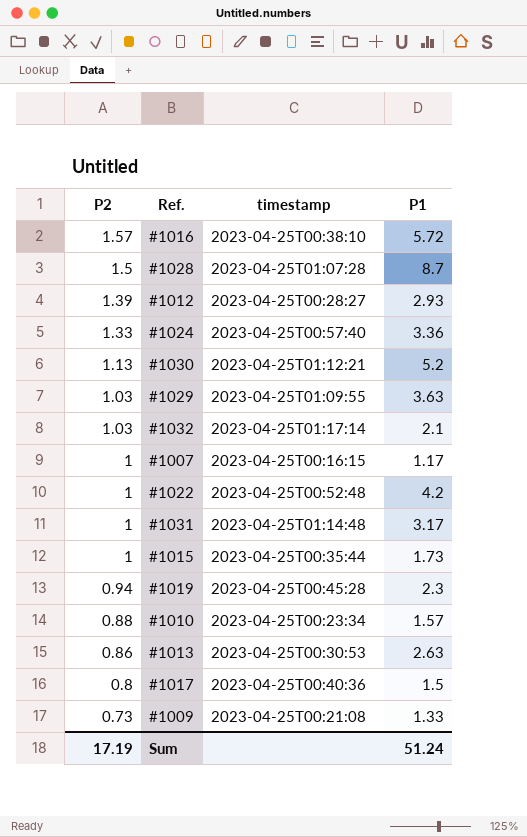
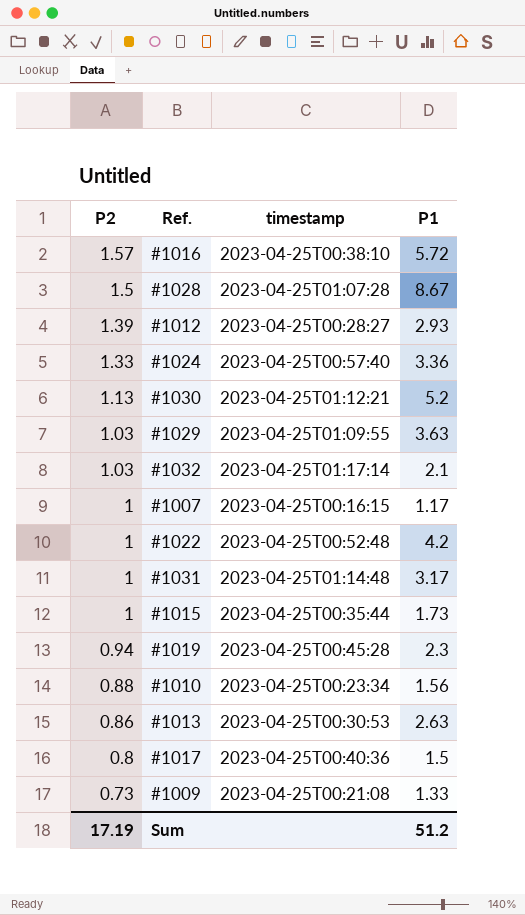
#1028 | P1: 8.7 -> 8.67
#1010 | P1: 1.57 -> 1.56
Sum | P1: 51.24 -> 51.2

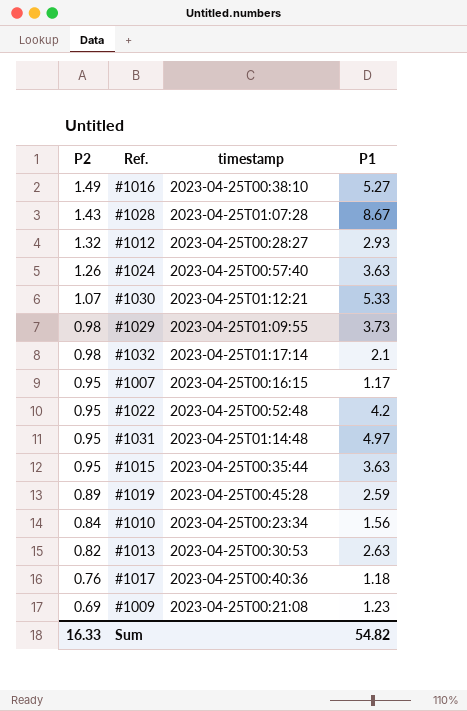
#1016 | P2: 1.57 -> 1.49
#1016 | P1: 5.72 -> 5.27
#1028 | P2: 1.5 -> 1.43
#1012 | P2: 1.39 -> 1.32
#1024 | P2: 1.33 -> 1.26
#1024 | P1: 3.36 -> 3.63
#1030 | P2: 1.13 -> 1.07
#1030 | P1: 5.2 -> 5.33
#1029 | P2: 1.03 -> 0.98
#1029 | P1: 3.63 -> 3.73
#1032 | P2: 1.03 -> 0.98
#1007 | P2: 1 -> 0.95
#1022 | P2: 1 -> 0.95
#1031 | P2: 1 -> 0.95
#1031 | P1: 3.17 -> 4.97
#1015 | P2: 1 -> 0.95
#1015 | P1: 1.73 -> 3.63
#1019 | P2: 0.94 -> 0.89
#1019 | P1: 2.3 -> 2.59
#1010 | P2: 0.88 -> 0.84
#1013 | P2: 0.86 -> 0.82
#1017 | P2: 0.8 -> 0.76
#1017 | P1: 1.5 -> 1.18
#1009 | P2: 0.73 -> 0.69
#1009 | P1: 1.33 -> 1.23
Sum | P2: 17.19 -> 16.33
Sum | P1: 51.2 -> 54.82

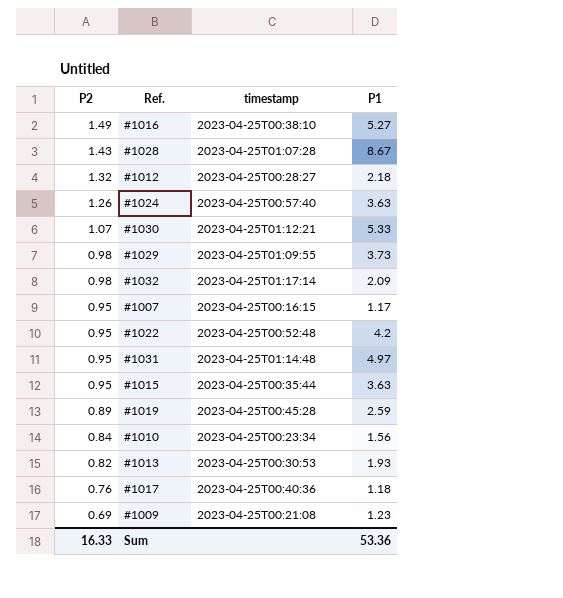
#1012 | P1: 2.93 -> 2.18
#1032 | P1: 2.1 -> 2.09
#1013 | P1: 2.63 -> 1.93
Sum | P1: 54.82 -> 53.36

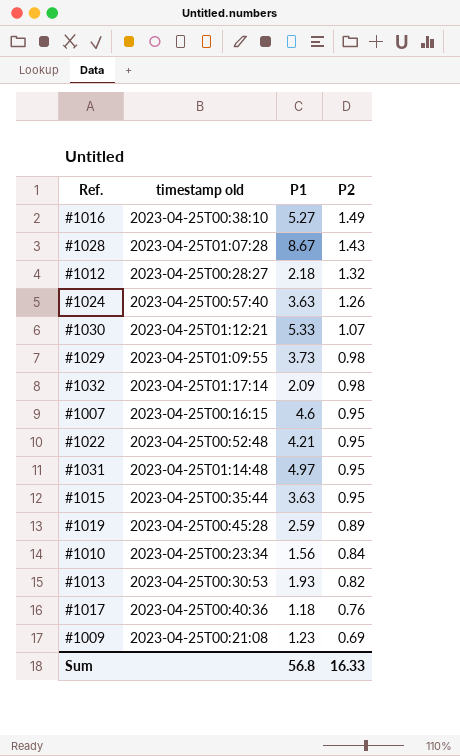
column name: timestamp -> timestamp old
column P2 | position: 1 -> 4
#1007 | P1: 1.17 -> 4.6
#1022 | P1: 4.2 -> 4.21
Sum | P1: 53.36 -> 56.8

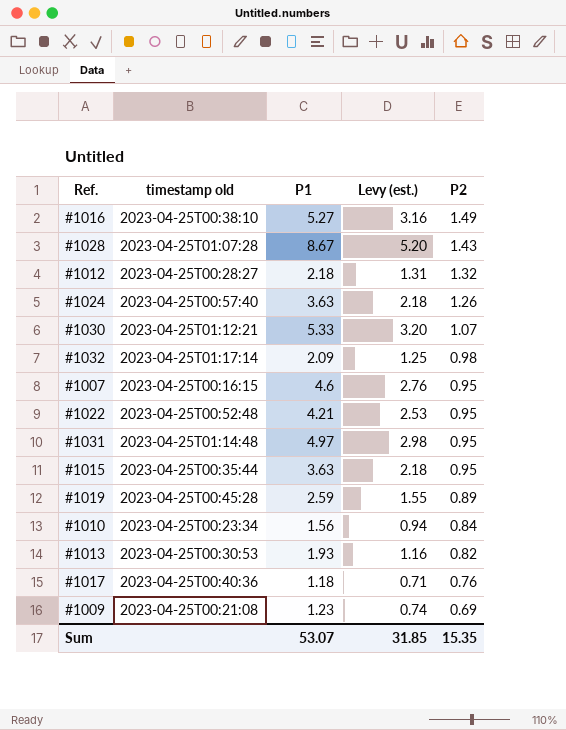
column Levy (est.) | formula: none -> [P1] * 0.6
row #1029: 2023-04-25T01:09:55 | 3.73 | 0.98 -> none
Sum | P1: 56.8 -> 53.07
Sum | P2: 16.33 -> 15.35

